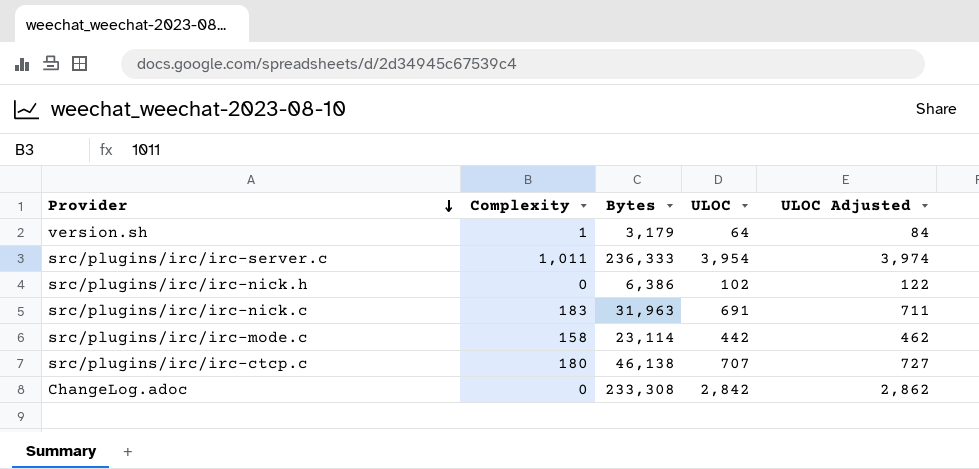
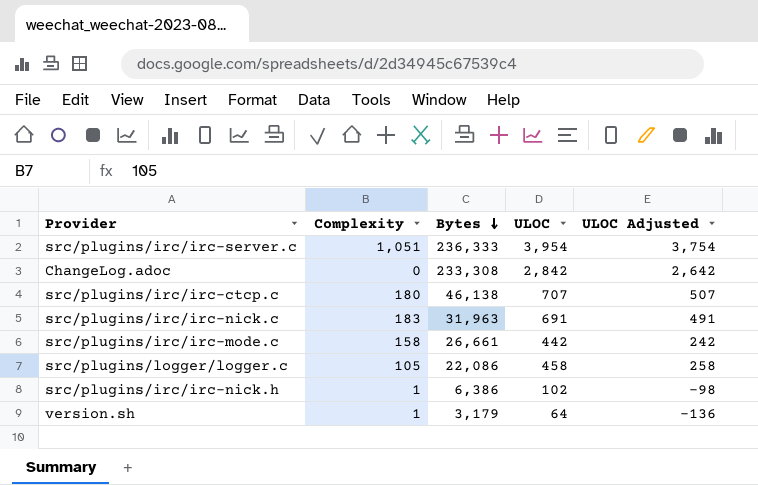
row order: Provider descending -> Bytes descending
column ULOC Adjusted | formula: [ULOC] + 20 -> [ULOC] - 200
src/plugins/irc/irc-server.c | Complexity: 1,011 -> 1,051
src/plugins/irc/irc-mode.c | Bytes: 23,114 -> 26,661
row src/plugins/logger/logger.c: none -> 105 | 22,086 | 458 | 258
src/plugins/irc/irc-nick.h | Complexity: 0 -> 1

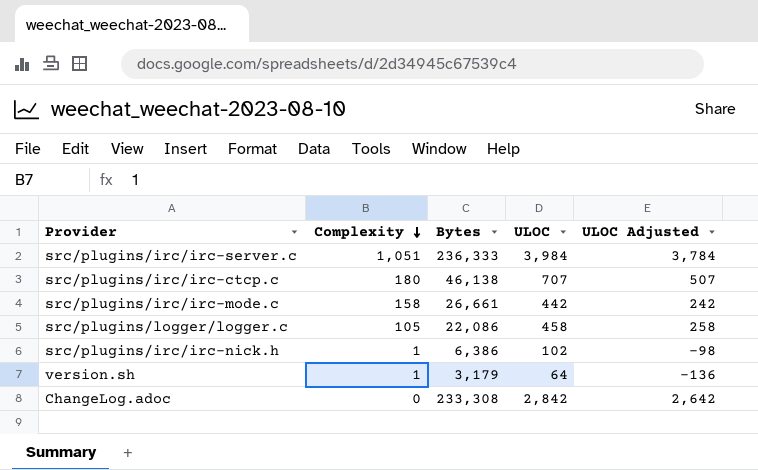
row order: Bytes descending -> Complexity descending
row src/plugins/irc/irc-nick.c: 183 | 31,963 | 691 | 491 -> none
src/plugins/irc/irc-server.c | ULOC: 3,954 -> 3,984
src/plugins/irc/irc-server.c | ULOC Adjusted: 3,754 -> 3,784

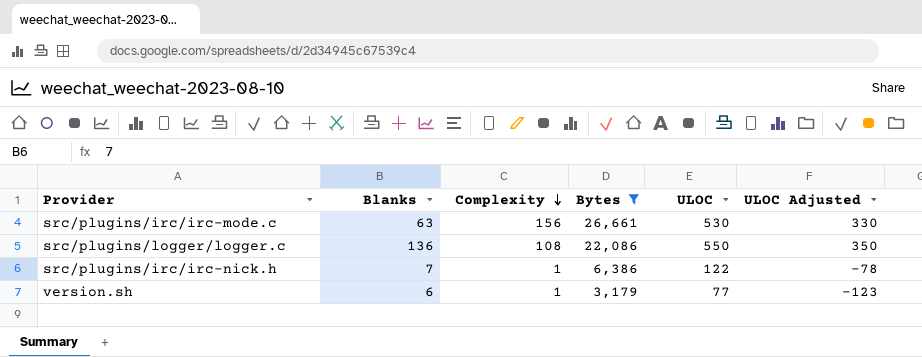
filter: none -> Bytes <= 26,661
column Blanks | position: none -> 2
src/plugins/irc/irc-mode.c | Complexity: 158 -> 156
src/plugins/irc/irc-mode.c | ULOC: 442 -> 530
src/plugins/irc/irc-mode.c | ULOC Adjusted: 242 -> 330
src/plugins/logger/logger.c | Complexity: 105 -> 108
src/plugins/logger/logger.c | ULOC: 458 -> 550
src/plugins/logger/logger.c | ULOC Adjusted: 258 -> 350
src/plugins/irc/irc-nick.h | ULOC: 102 -> 122
src/plugins/irc/irc-nick.h | ULOC Adjusted: -98 -> -78
version.sh | ULOC: 64 -> 77
version.sh | ULOC Adjusted: -136 -> -123

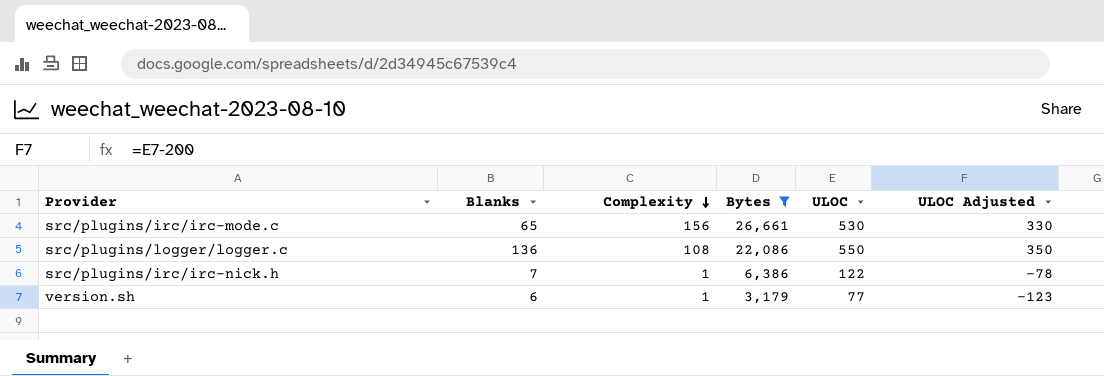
src/plugins/irc/irc-mode.c | Blanks: 63 -> 65

